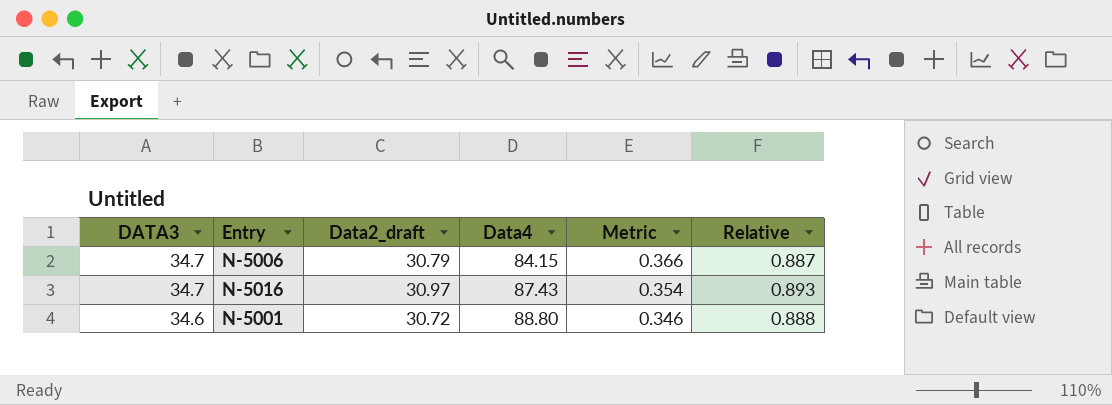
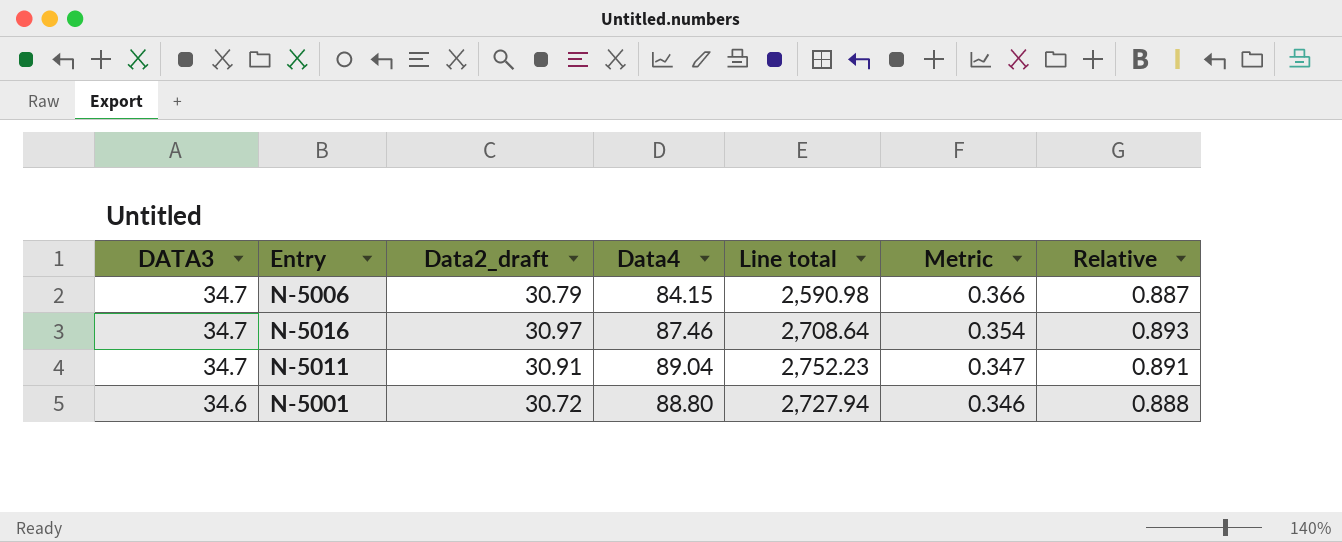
column Line total | formula: none -> [Data2_draft] * [Data4]
N-5016 | Data4: 87.43 -> 87.46
row N-5011: none -> 34.7 | 30.91 | 89.04 | 2,752.23 | 0.347 | 0.891

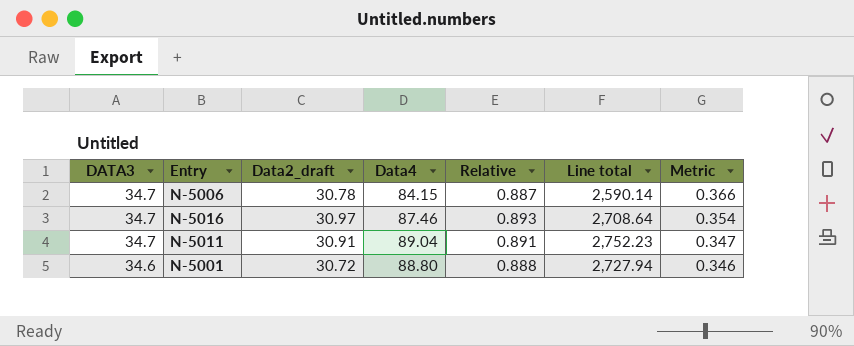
column Relative | position: 7 -> 5
N-5006 | Data2_draft: 30.79 -> 30.78
N-5006 | Line total: 2,590.98 -> 2,590.14

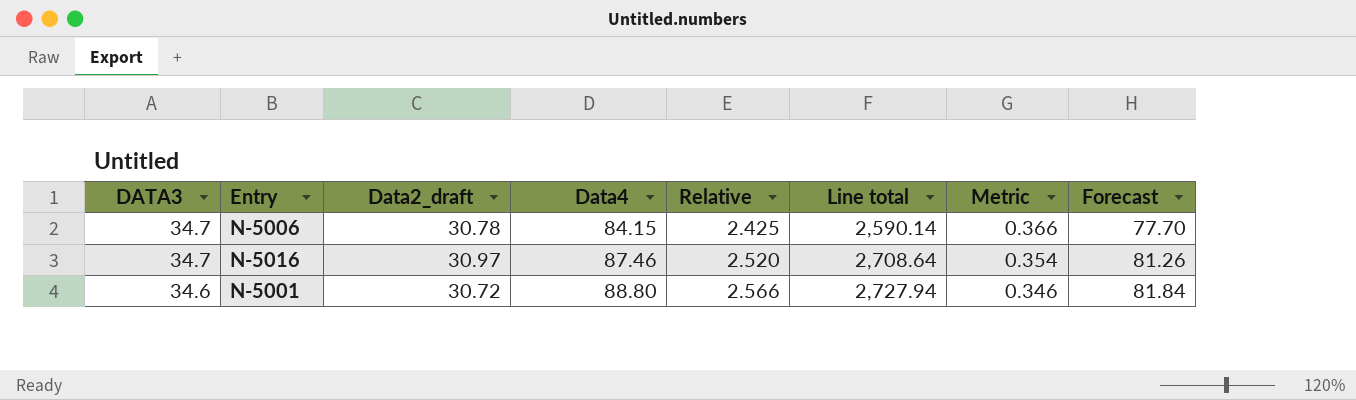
column Relative | formula: [Data2_draft] / [DATA3] -> [Data4] / [DATA3]
column Forecast | formula: none -> [Line total] * 0.03
row N-5011: 34.7 | 30.91 | 89.04 | 0.891 | 2,752.23 | 0.347 -> none

